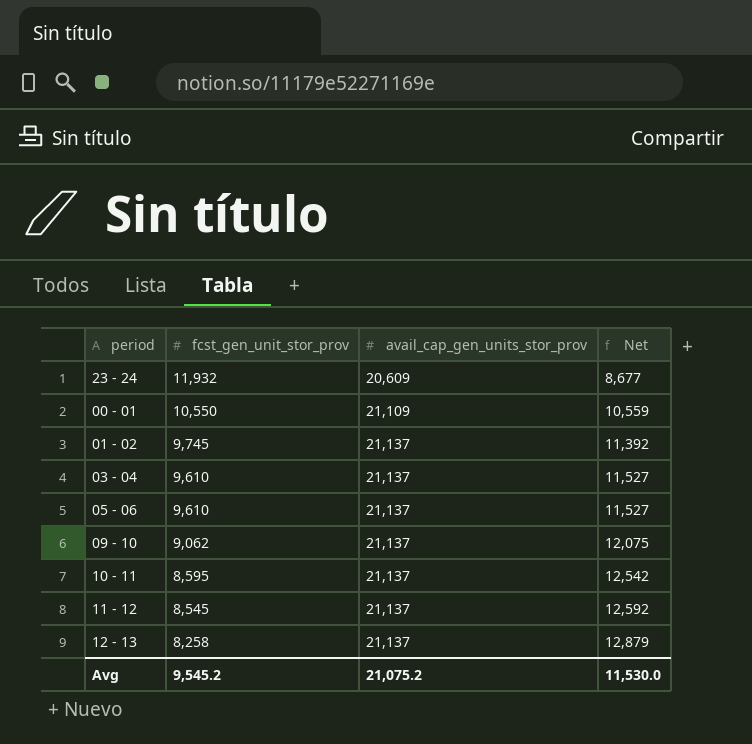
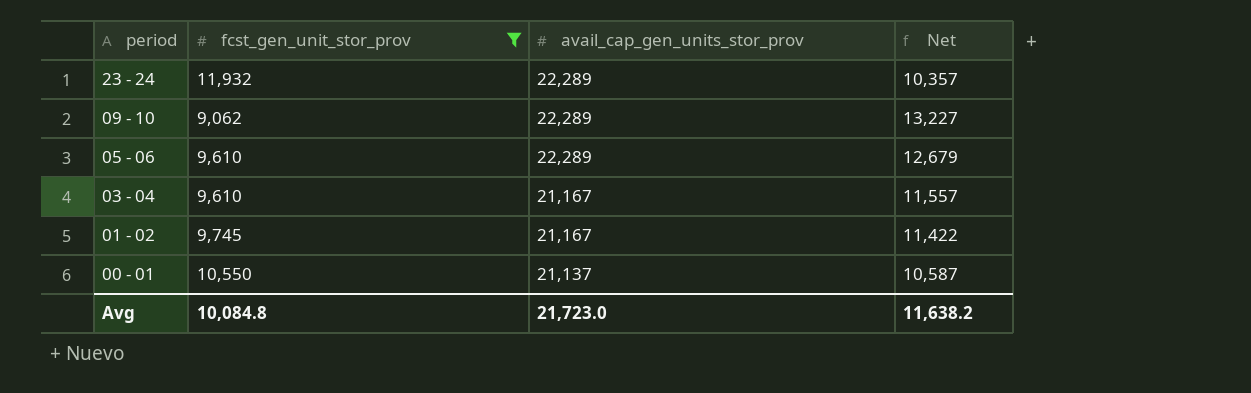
filter: none -> fcst_gen_unit_stor_prov >= 9,062
row order: fcst_gen_unit_stor_prov descending -> period descending
23 - 24 | avail_cap_gen_units_stor_prov: 20,609 -> 22,289
23 - 24 | Net: 8,677 -> 10,357
09 - 10 | avail_cap_gen_units_stor_prov: 21,137 -> 22,289
09 - 10 | Net: 12,075 -> 13,227
05 - 06 | avail_cap_gen_units_stor_prov: 21,137 -> 22,289
05 - 06 | Net: 11,527 -> 12,679
03 - 04 | avail_cap_gen_units_stor_prov: 21,137 -> 21,167
03 - 04 | Net: 11,527 -> 11,557
01 - 02 | avail_cap_gen_units_stor_prov: 21,137 -> 21,167
01 - 02 | Net: 11,392 -> 11,422
00 - 01 | avail_cap_gen_units_stor_prov: 21,109 -> 21,137
00 - 01 | Net: 10,559 -> 10,587
Avg | fcst_gen_unit_stor_prov: 9,545.2 -> 10,084.8
Avg | avail_cap_gen_units_stor_prov: 21,075.2 -> 21,723.0
Avg | Net: 11,530.0 -> 11,638.2

